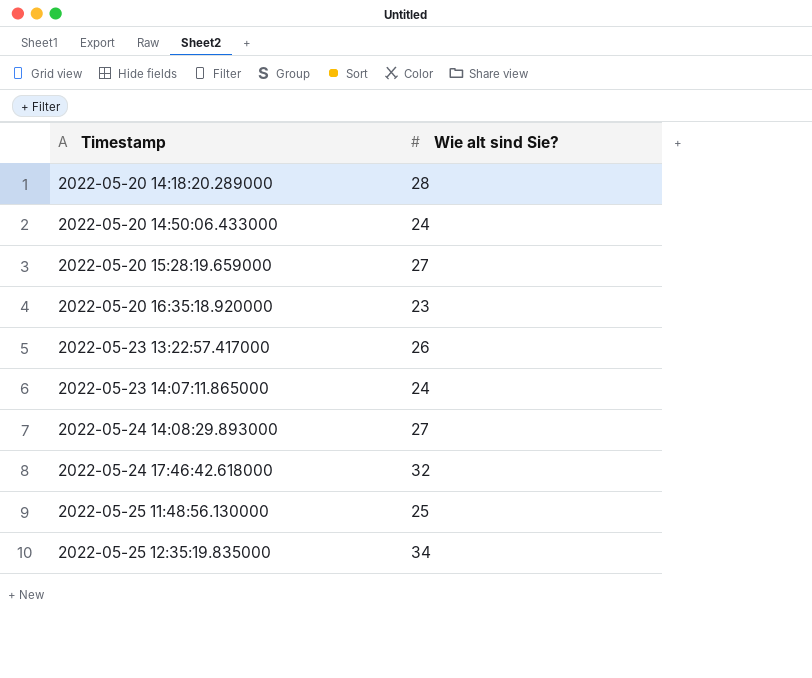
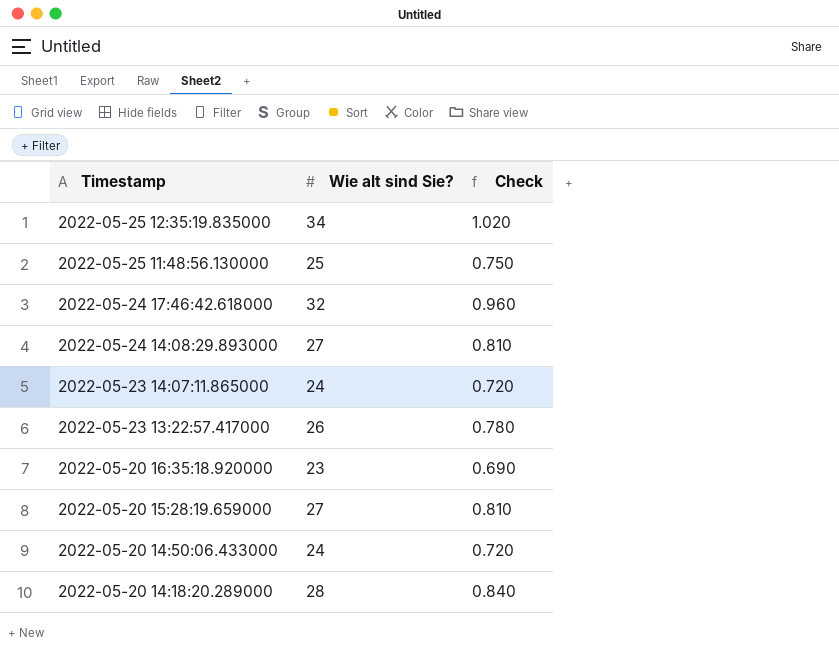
row order: Timestamp ascending -> Timestamp descending
column Check | formula: none -> [Wie alt sind Sie?] * 0.03

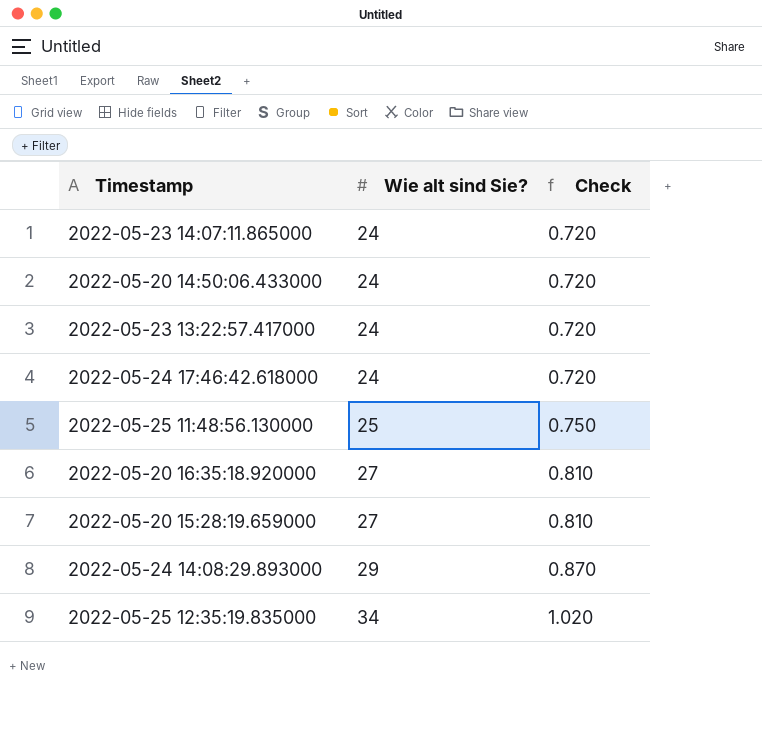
row order: Timestamp descending -> Wie alt sind Sie? ascending
row 2022-05-20 14:18:20.289000: 28 | 0.840 -> none
2022-05-23 13:22:57.417000 | Wie alt sind Sie?: 26 -> 24
2022-05-23 13:22:57.417000 | Check: 0.780 -> 0.720
2022-05-24 17:46:42.618000 | Wie alt sind Sie?: 32 -> 24
2022-05-24 17:46:42.618000 | Check: 0.960 -> 0.720
2022-05-20 16:35:18.920000 | Wie alt sind Sie?: 23 -> 27
2022-05-20 16:35:18.920000 | Check: 0.690 -> 0.810
2022-05-24 14:08:29.893000 | Wie alt sind Sie?: 27 -> 29
2022-05-24 14:08:29.893000 | Check: 0.810 -> 0.870

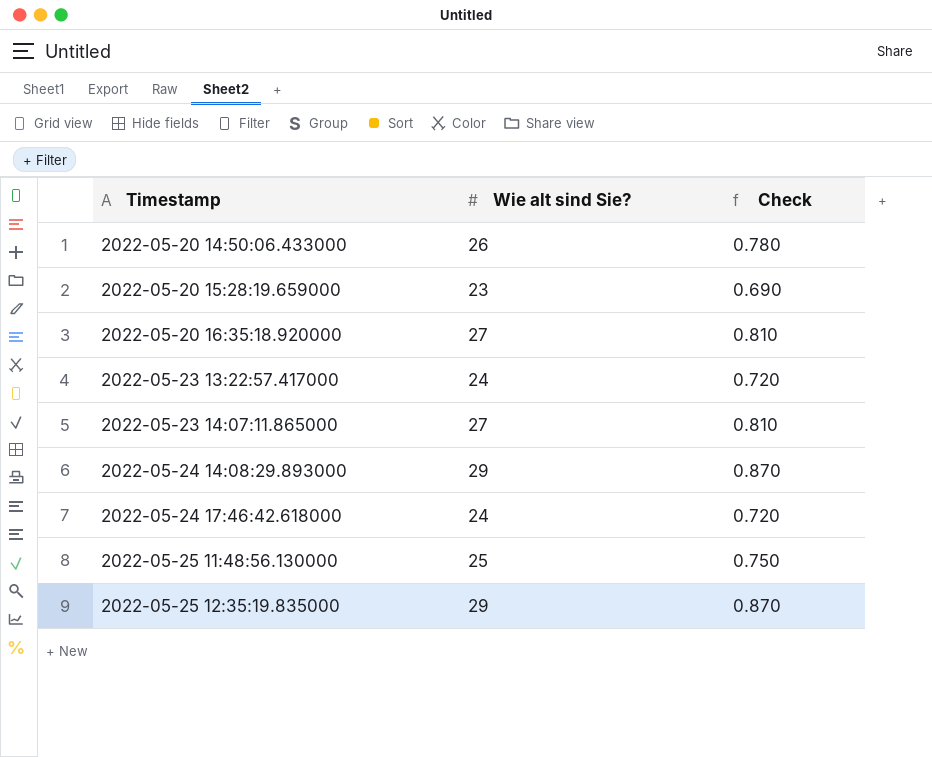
row order: Wie alt sind Sie? ascending -> Timestamp ascending
2022-05-20 14:50:06.433000 | Wie alt sind Sie?: 24 -> 26
2022-05-20 14:50:06.433000 | Check: 0.720 -> 0.780
2022-05-20 15:28:19.659000 | Wie alt sind Sie?: 27 -> 23
2022-05-20 15:28:19.659000 | Check: 0.810 -> 0.690
2022-05-23 14:07:11.865000 | Wie alt sind Sie?: 24 -> 27
2022-05-23 14:07:11.865000 | Check: 0.720 -> 0.810
2022-05-25 12:35:19.835000 | Wie alt sind Sie?: 34 -> 29
2022-05-25 12:35:19.835000 | Check: 1.020 -> 0.870

